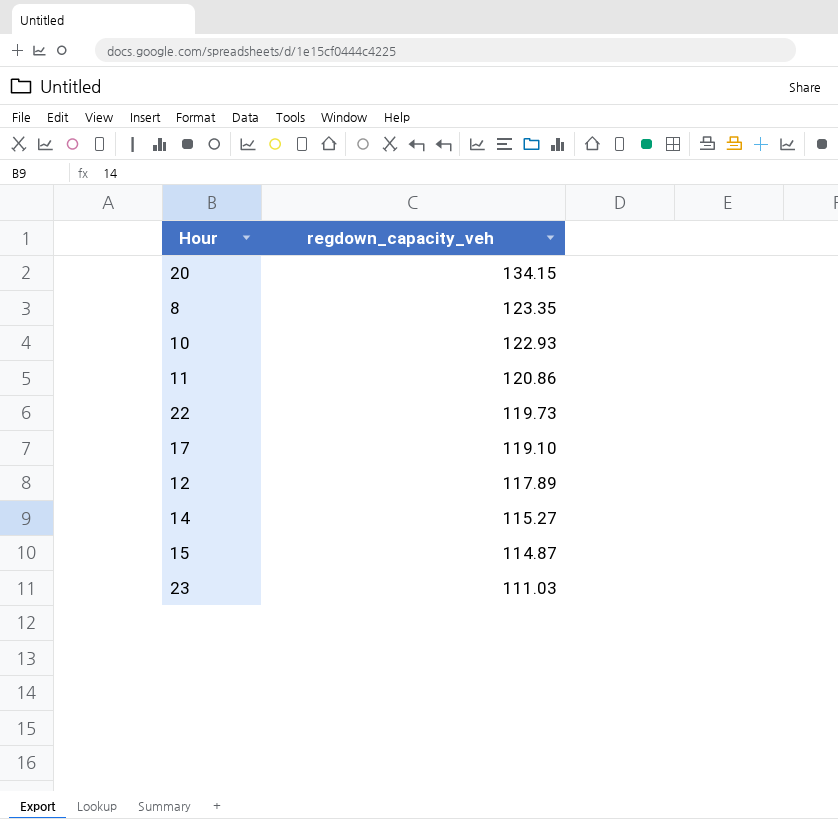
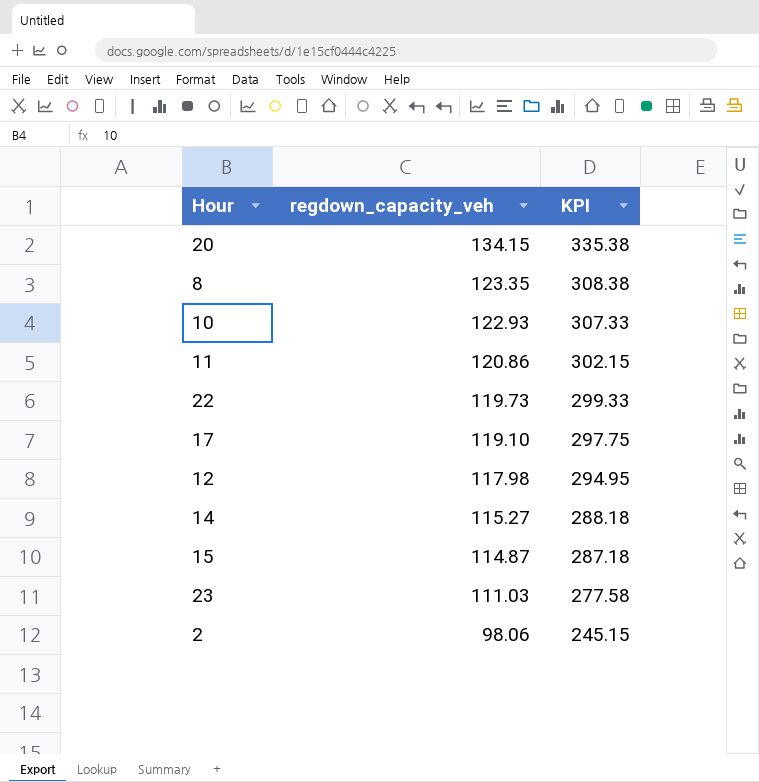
column KPI | formula: none -> [regdown_capacity_veh] * 2.5
12 | regdown_capacity_veh: 117.89 -> 117.98
row 2: none -> 98.06 | 245.15

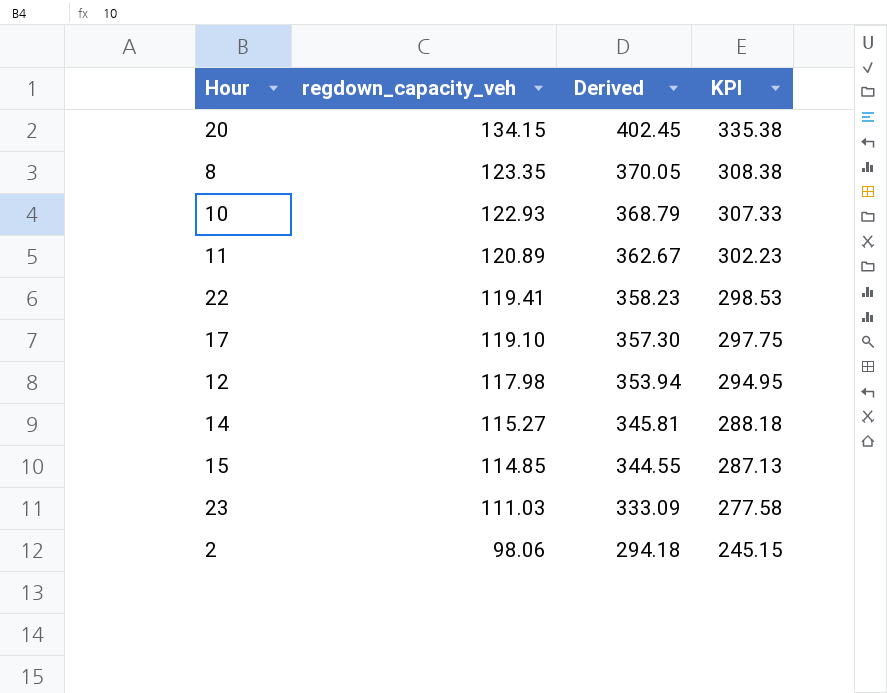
column Derived | formula: none -> [regdown_capacity_veh] * 3
11 | regdown_capacity_veh: 120.86 -> 120.89
11 | KPI: 302.15 -> 302.23
22 | regdown_capacity_veh: 119.73 -> 119.41
22 | KPI: 299.33 -> 298.53
15 | regdown_capacity_veh: 114.87 -> 114.85
15 | KPI: 287.18 -> 287.13

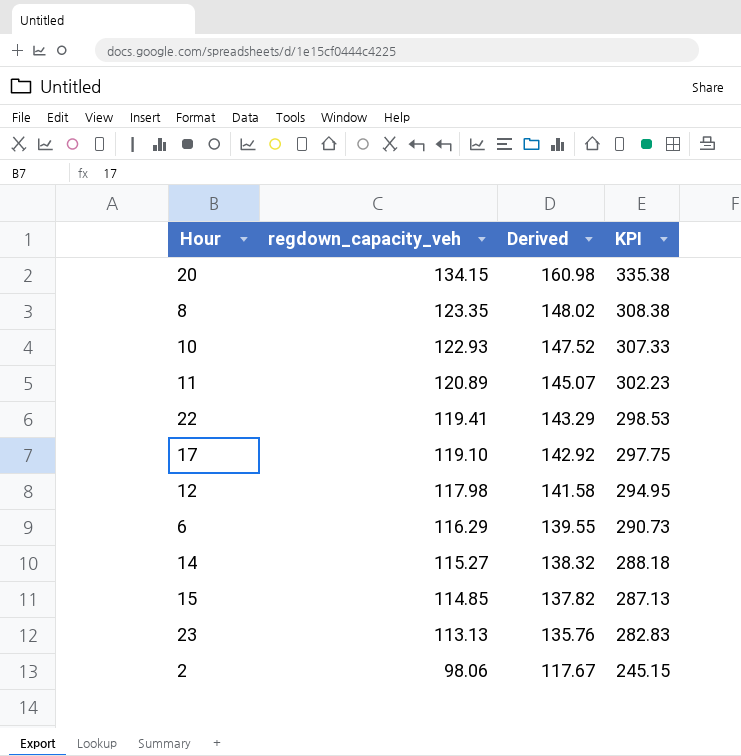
column Derived | formula: [regdown_capacity_veh] * 3 -> [regdown_capacity_veh] * 1.2
row 6: none -> 116.29 | 139.55 | 290.73
23 | regdown_capacity_veh: 111.03 -> 113.13
23 | KPI: 277.58 -> 282.83

